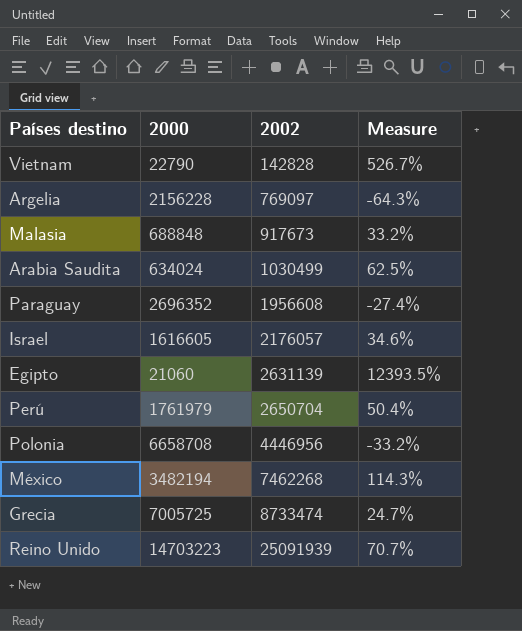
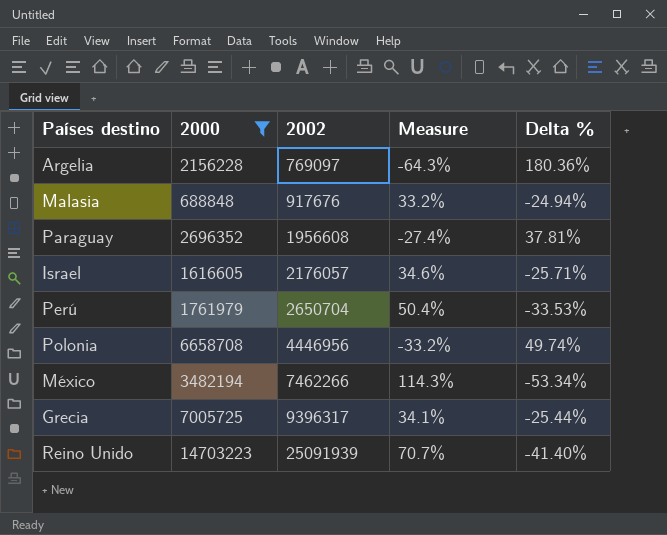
filter: none -> 2000 >= 688848
column Delta % | formula: none -> ([2000] - [2002]) / [2002]
Malasia | 2002: 917673 -> 917676
México | 2002: 7462268 -> 7462266
Grecia | 2002: 8733474 -> 9396317
Grecia | Measure: 24.7% -> 34.1%

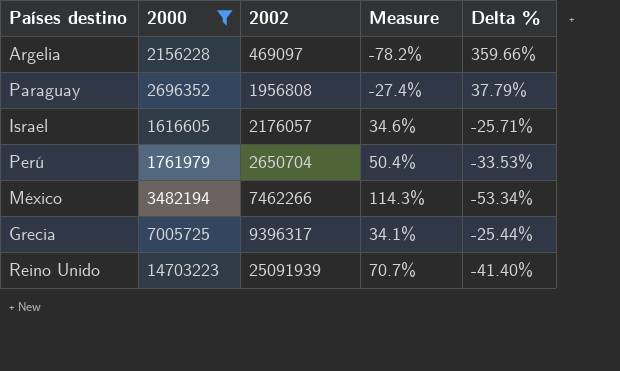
row Malasia: 688848 | 917676 | 33.2% | -24.94% -> none
row Polonia: 6658708 | 4446956 | -33.2% | 49.74% -> none
Argelia | 2002: 769097 -> 469097
Argelia | Measure: -64.3% -> -78.2%
Argelia | Delta %: 180.36% -> 359.66%
Paraguay | 2002: 1956608 -> 1956808
Paraguay | Delta %: 37.81% -> 37.79%

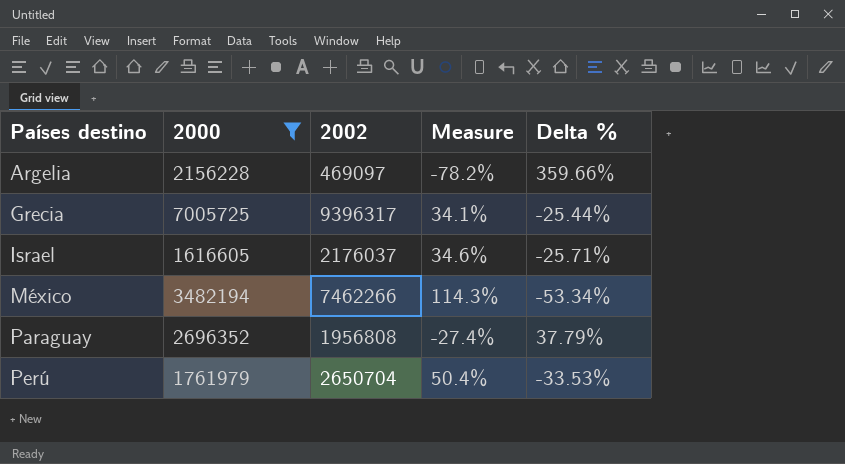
row order: 2002 ascending -> Países destino ascending
row Reino Unido: 14703223 | 25091939 | 70.7% | -41.40% -> none
Israel | 2002: 2176057 -> 2176037

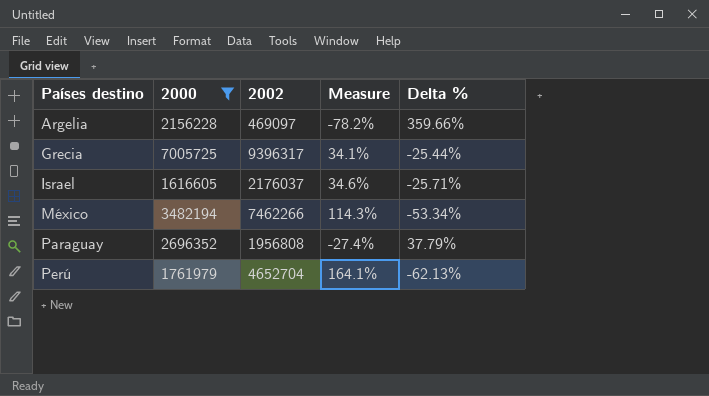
Perú | 2002: 2650704 -> 4652704
Perú | Measure: 50.4% -> 164.1%
Perú | Delta %: -33.53% -> -62.13%

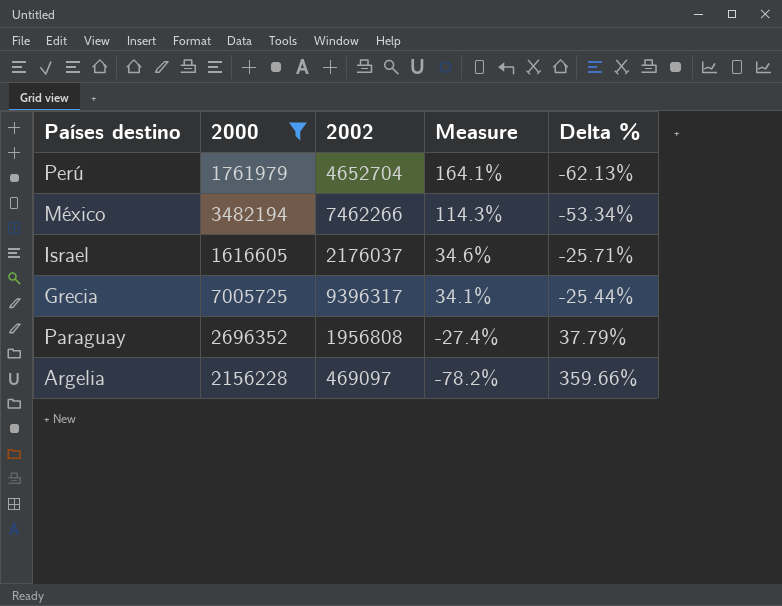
row order: Países destino ascending -> Measure descending

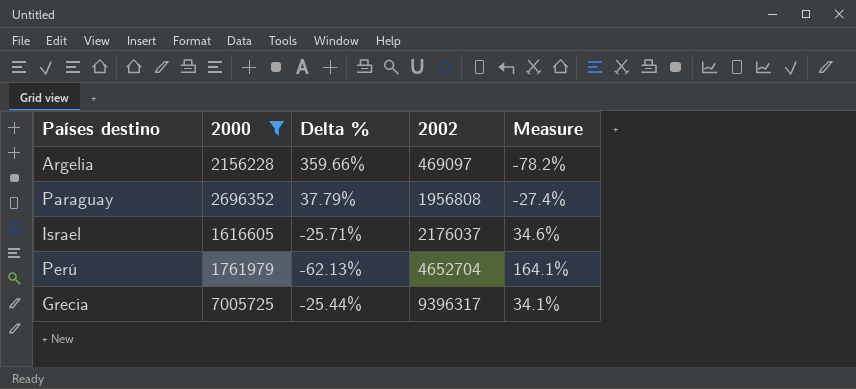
row order: Measure descending -> 2002 ascending
column Delta % | position: 5 -> 3
row México: 3482194 | 7462266 | 114.3% | -53.34% -> none

